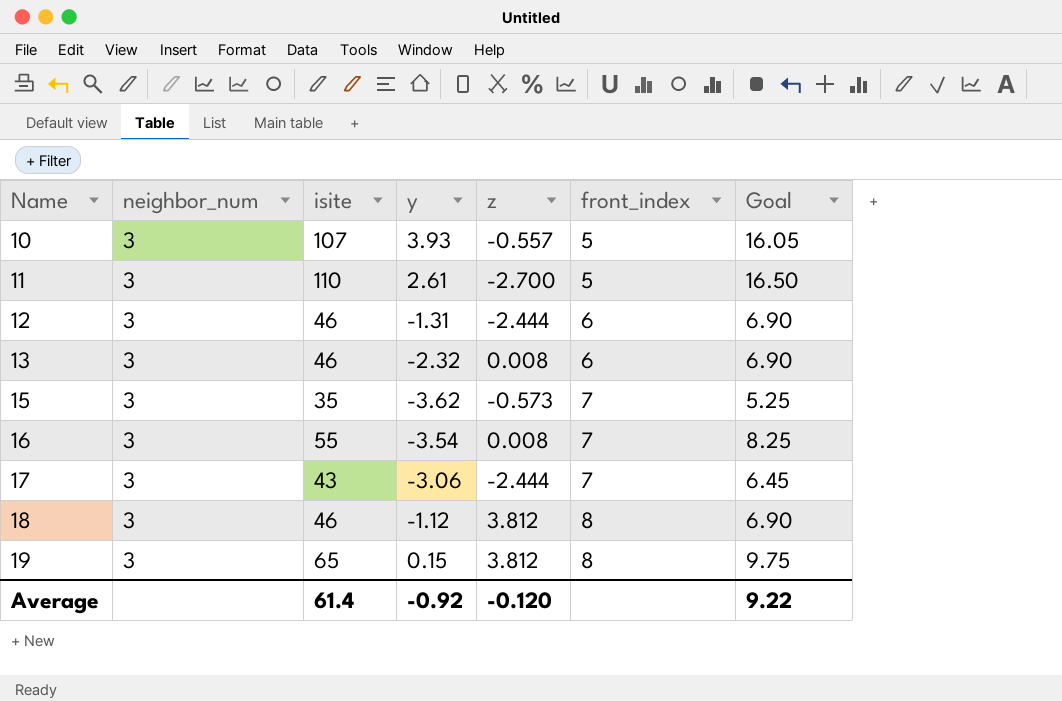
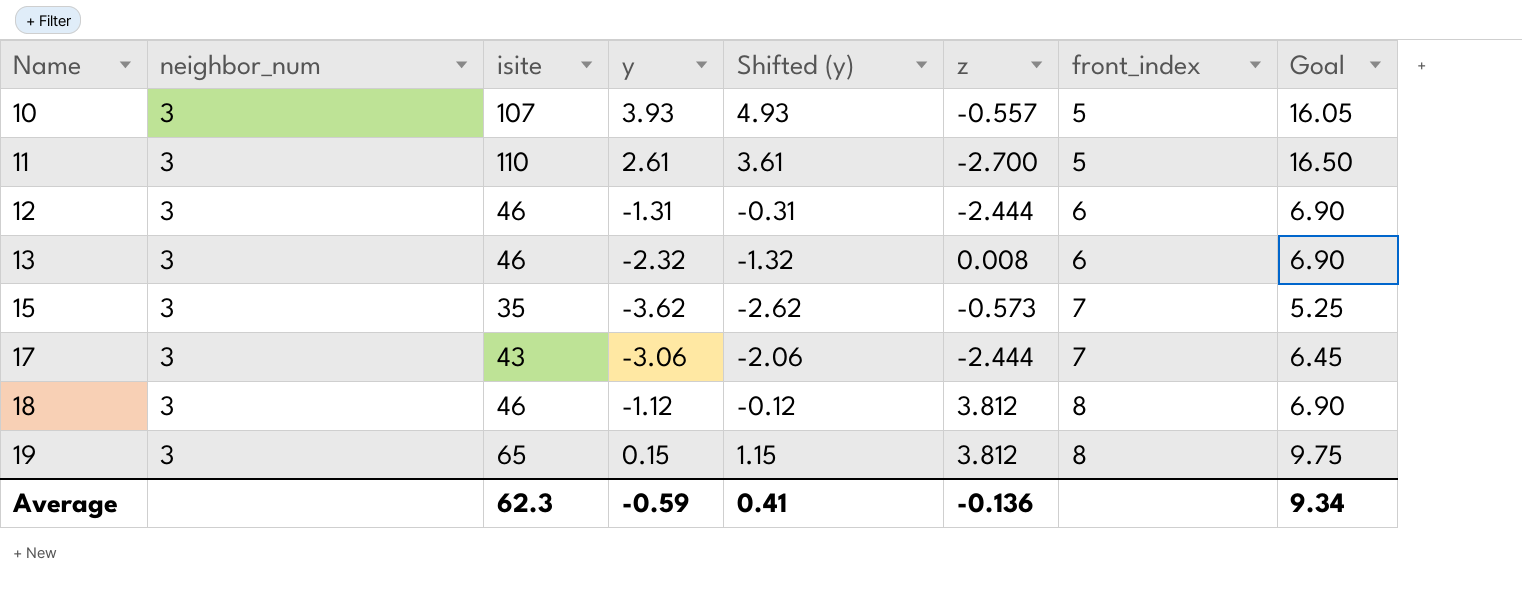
column Shifted (y) | formula: none -> [y] + 1
row 16: 3 | 55 | -3.54 | 0.008 | 7 | 8.25 -> none
Average | isite: 61.4 -> 62.3
Average | y: -0.92 -> -0.59
Average | z: -0.120 -> -0.136
Average | Goal: 9.22 -> 9.34

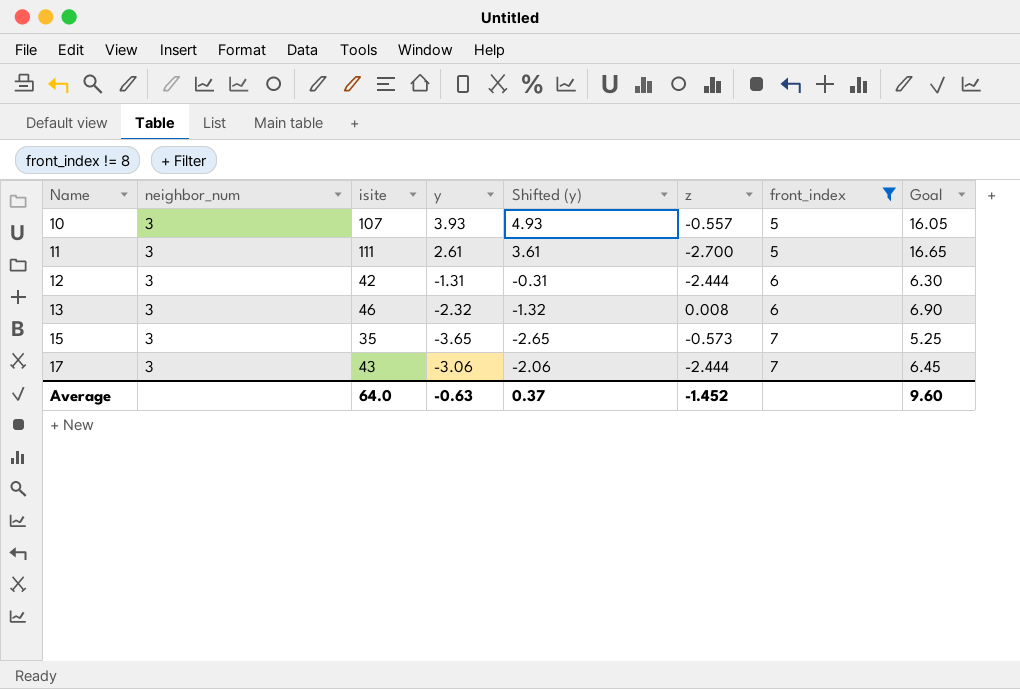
filter: none -> front_index != 8
11 | isite: 110 -> 111
11 | Goal: 16.50 -> 16.65
12 | isite: 46 -> 42
12 | Goal: 6.90 -> 6.30
15 | y: -3.62 -> -3.65
15 | Shifted (y): -2.62 -> -2.65
Average | isite: 62.3 -> 64.0
Average | y: -0.59 -> -0.63
Average | Shifted (y): 0.41 -> 0.37
Average | z: -0.136 -> -1.452
Average | Goal: 9.34 -> 9.60

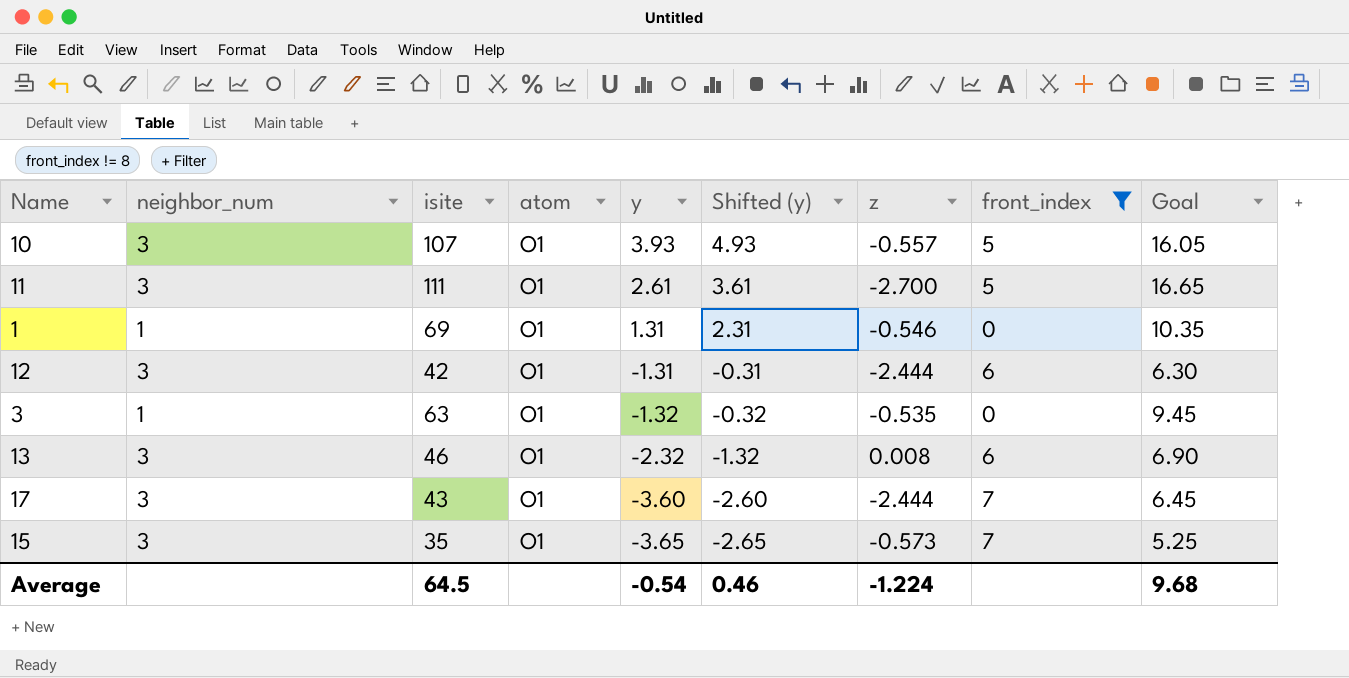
row order: Name ascending -> y descending
column atom | position: none -> 4
row 1: none -> 1 | 69 | O1 | 1.31 | 2.31 | -0.546 | 0 | 10.35
row 3: none -> 1 | 63 | O1 | -1.32 | -0.32 | -0.535 | 0 | 9.45
17 | y: -3.06 -> -3.60
17 | Shifted (y): -2.06 -> -2.60
Average | isite: 64.0 -> 64.5
Average | y: -0.63 -> -0.54
Average | Shifted (y): 0.37 -> 0.46
Average | z: -1.452 -> -1.224
Average | Goal: 9.60 -> 9.68

